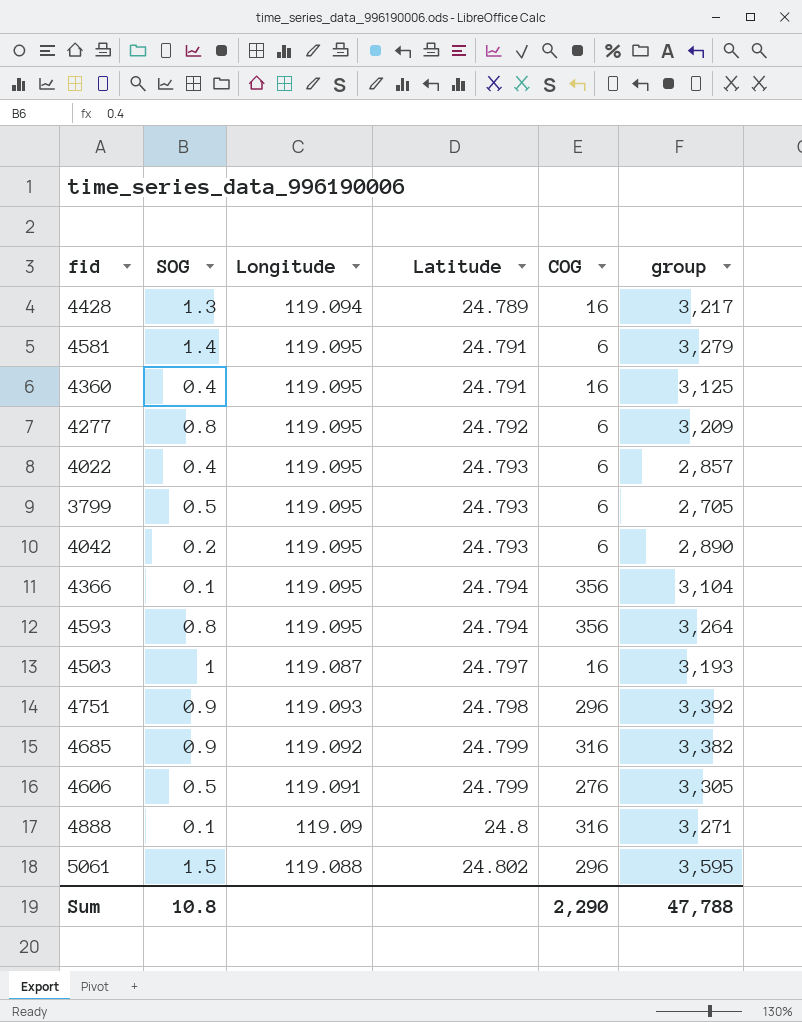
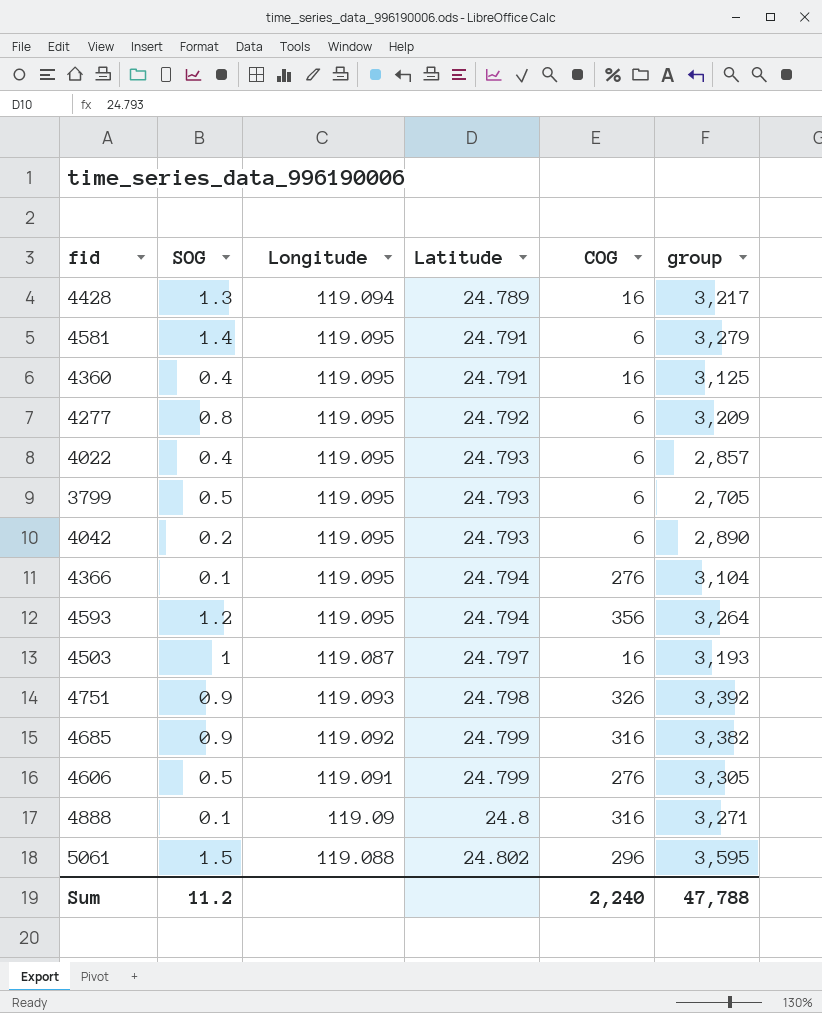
4366 | COG: 356 -> 276
4593 | SOG: 0.8 -> 1.2
4751 | COG: 296 -> 326
Sum | SOG: 10.8 -> 11.2
Sum | COG: 2,290 -> 2,240

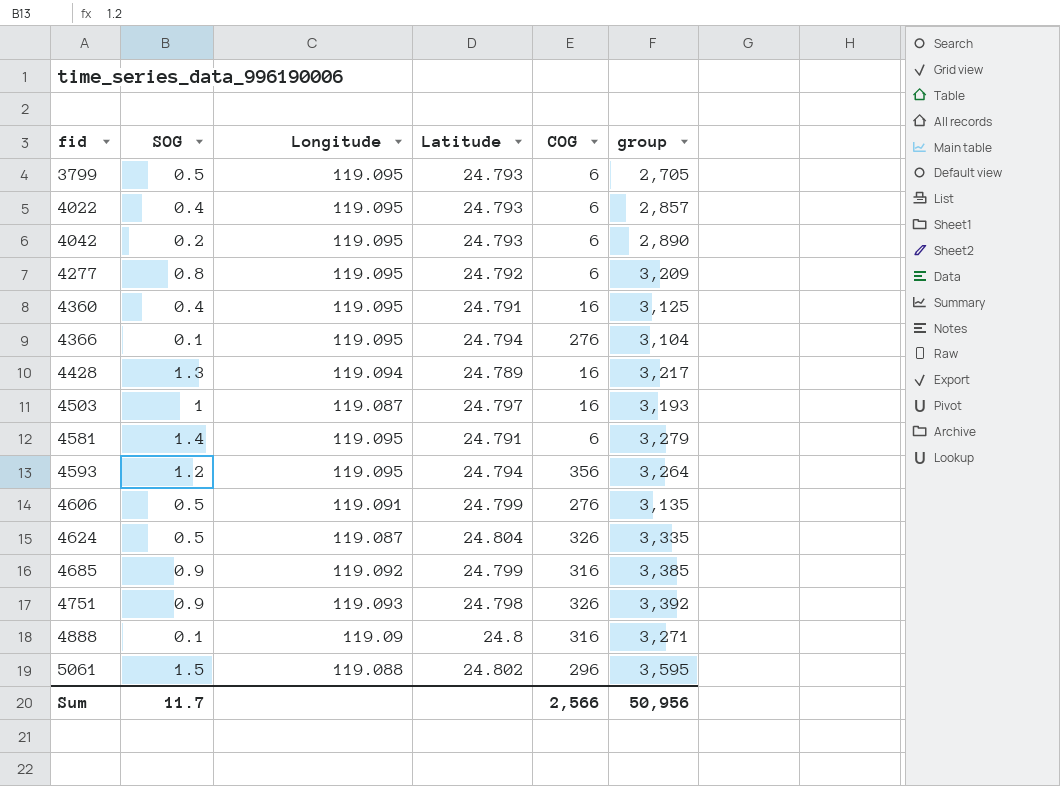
row order: Latitude ascending -> fid ascending
4606 | group: 3,305 -> 3,135
row 4624: none -> 0.5 | 119.087 | 24.804 | 326 | 3,335
4685 | group: 3,382 -> 3,385
Sum | SOG: 11.2 -> 11.7
Sum | COG: 2,240 -> 2,566
Sum | group: 47,788 -> 50,956

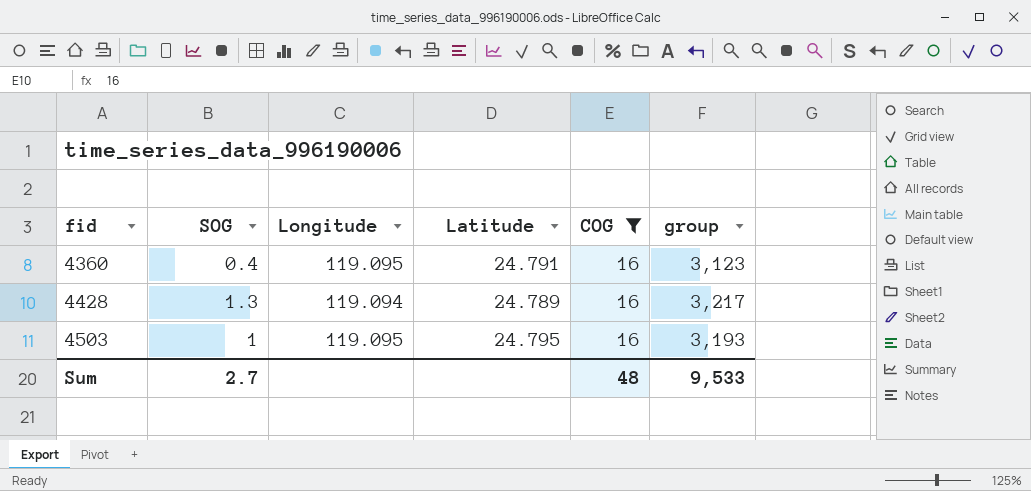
filter: none -> COG = 16
4360 | group: 3,125 -> 3,123
4503 | Longitude: 119.087 -> 119.095
4503 | Latitude: 24.797 -> 24.795
Sum | SOG: 11.7 -> 2.7
Sum | COG: 2,566 -> 48
Sum | group: 50,956 -> 9,533

